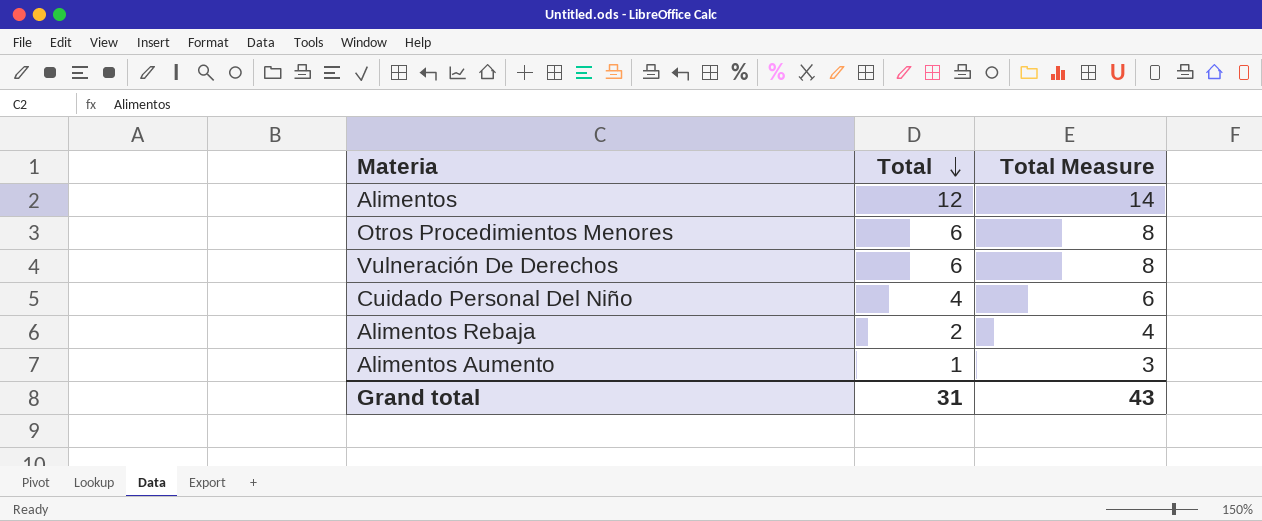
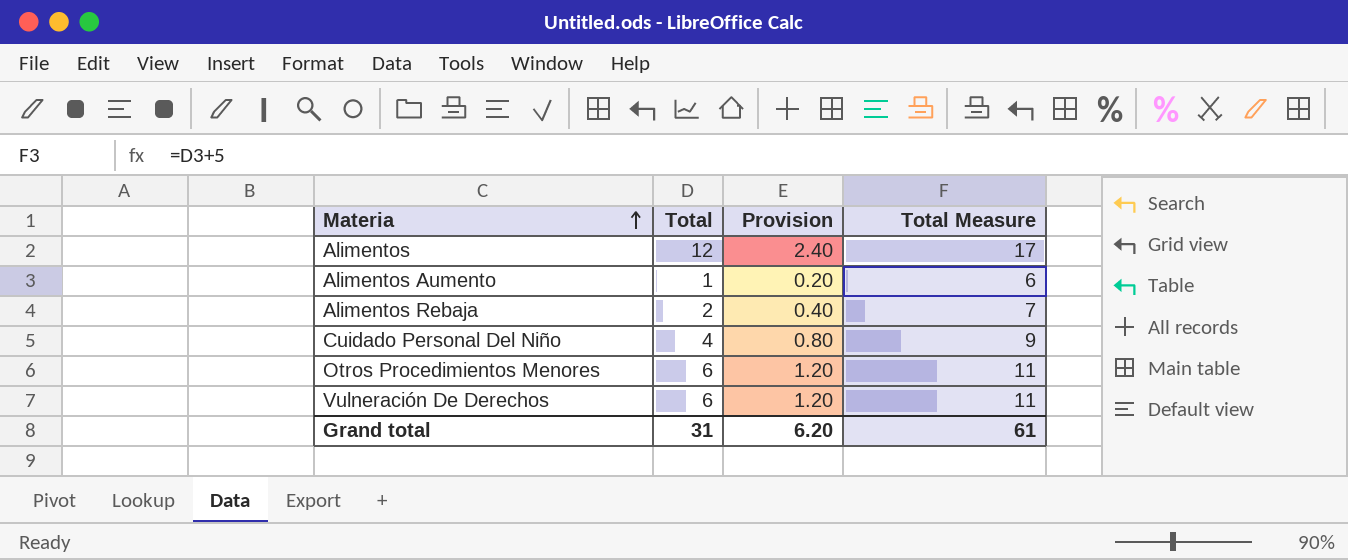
row order: Total descending -> Materia ascending
column Provision | formula: none -> [Total] * 0.2
column Total Measure | formula: [Total] + 2 -> [Total] + 5
Grand total | Total Measure: 43 -> 61

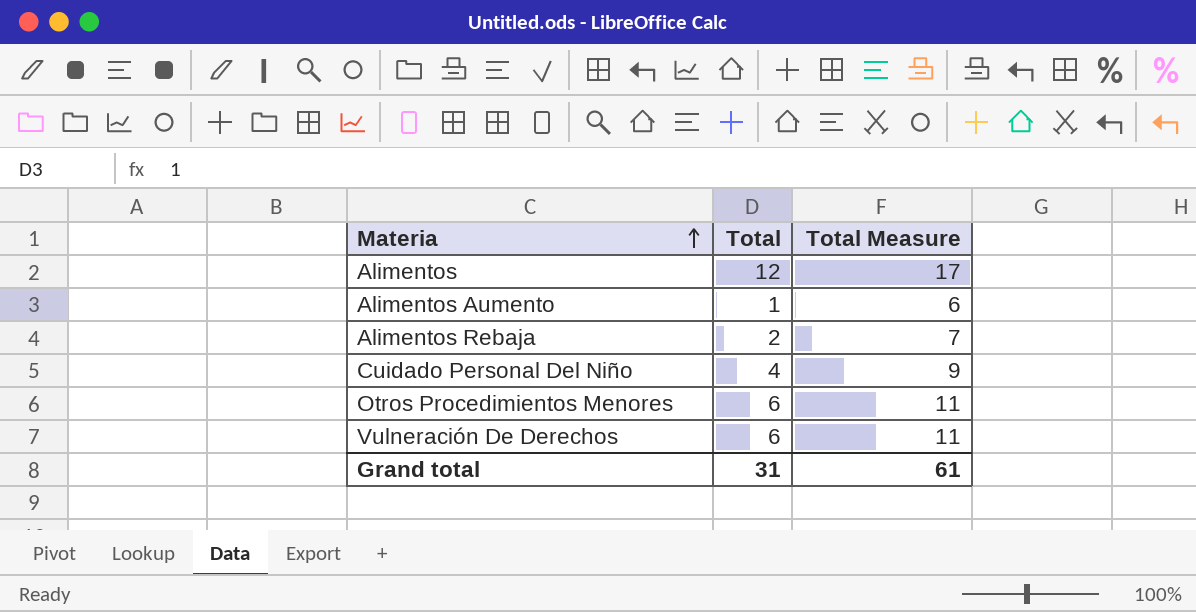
column Provision | formula: [Total] * 0.2 -> none

